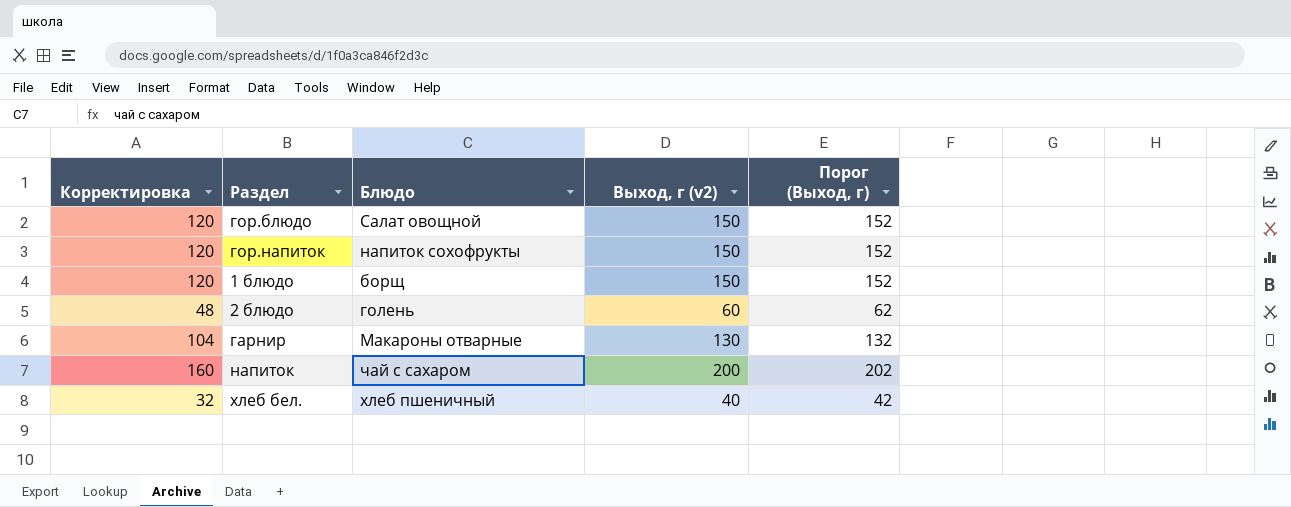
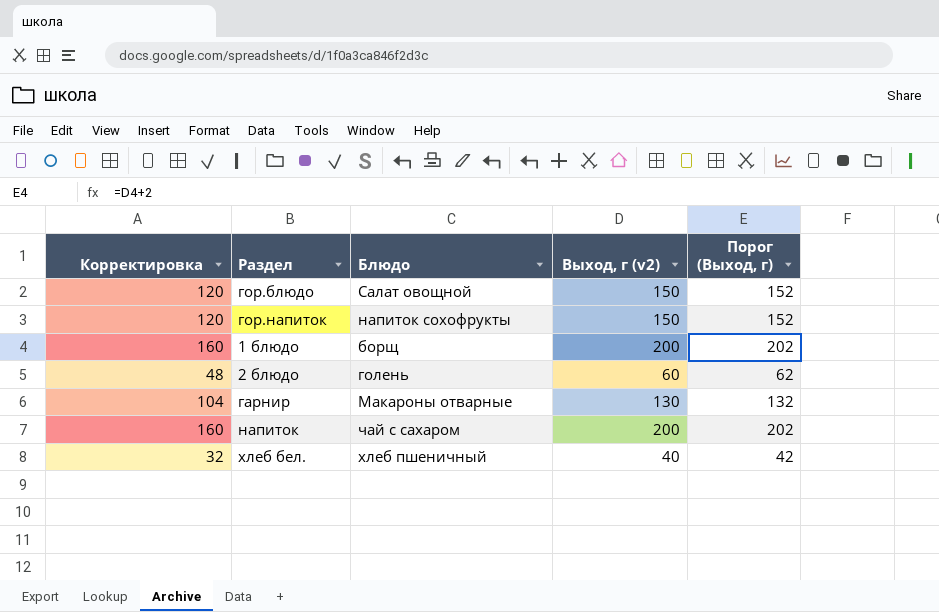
1 блюдо | Корректировка: 120 -> 160
1 блюдо | Выход, г (v2): 150 -> 200
1 блюдо | Порог (Выход, г): 152 -> 202

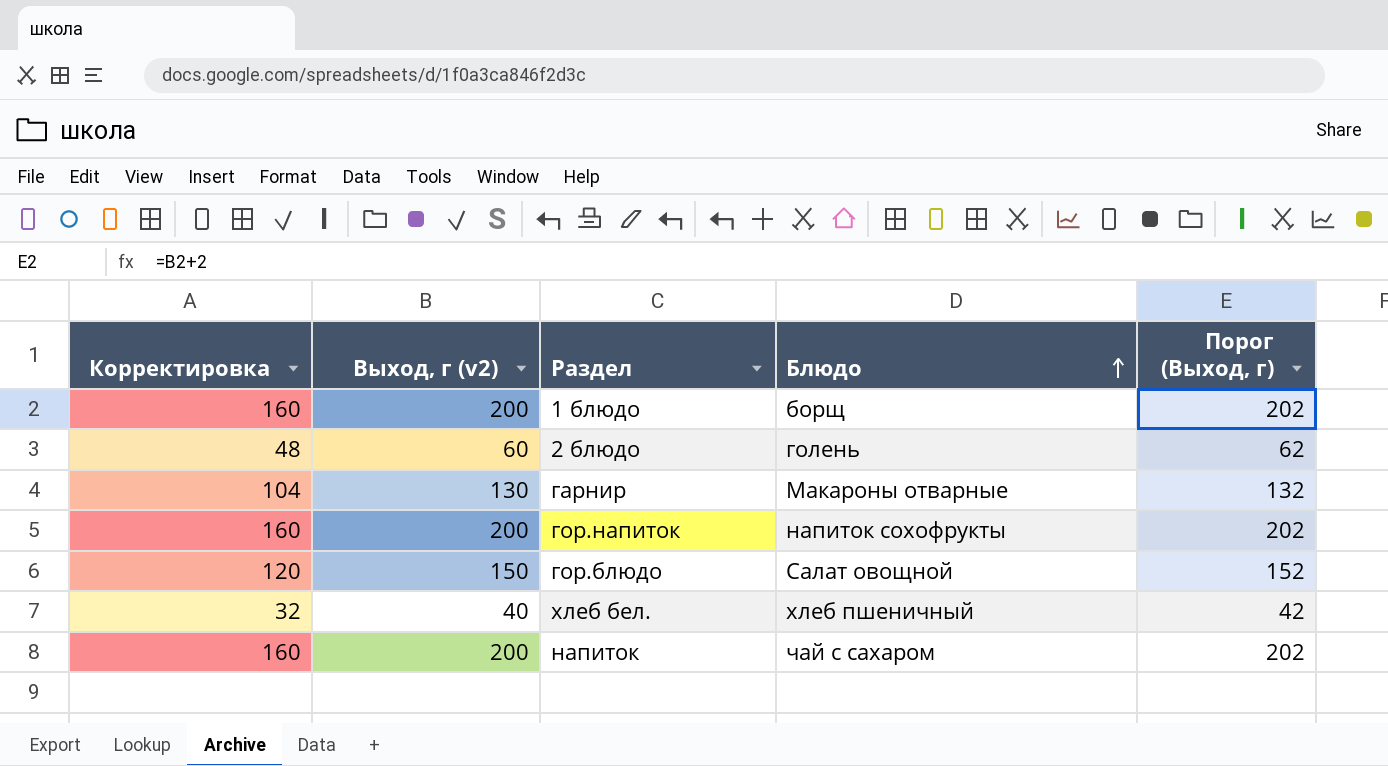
row order: none -> Блюдо ascending
column Выход, г (v2) | position: 4 -> 2
гор.напиток | Корректировка: 120 -> 160
гор.напиток | Выход, г (v2): 150 -> 200
гор.напиток | Порог (Выход, г): 152 -> 202

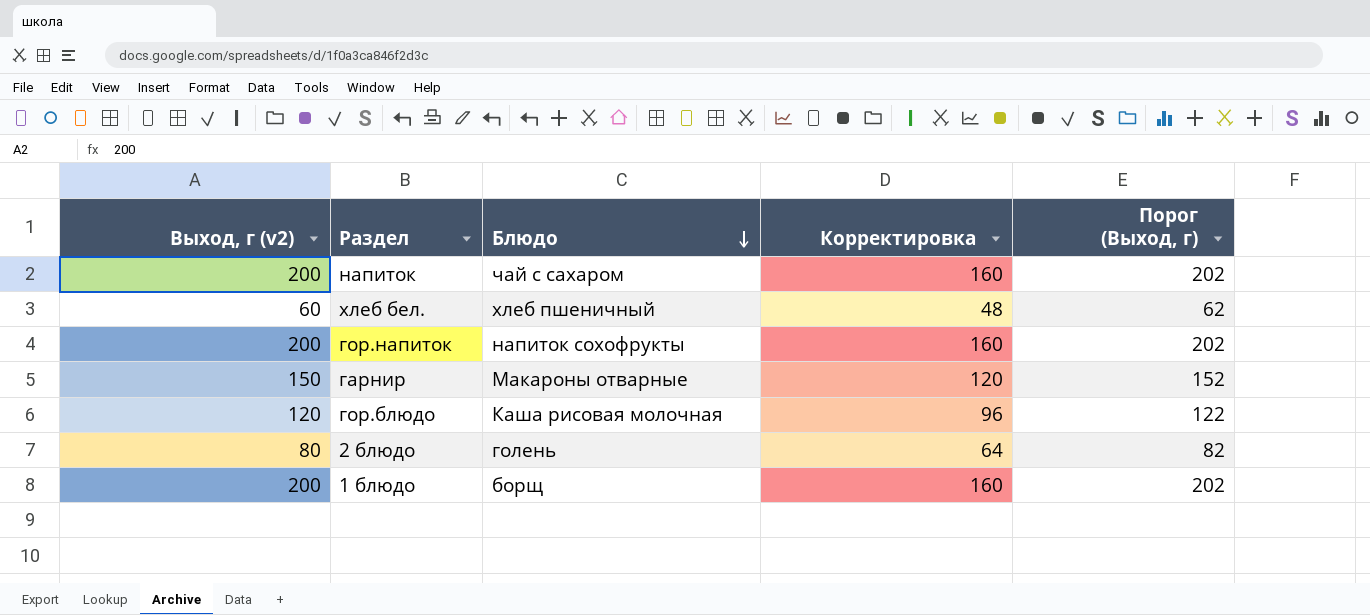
row order: Блюдо ascending -> Блюдо descending
column Корректировка | position: 1 -> 4
хлеб бел. | Выход, г (v2): 40 -> 60
хлеб бел. | Корректировка: 32 -> 48
хлеб бел. | Порог (Выход, г): 42 -> 62
гарнир | Выход, г (v2): 130 -> 150
гарнир | Корректировка: 104 -> 120
гарнир | Порог (Выход, г): 132 -> 152
гор.блюдо | Выход, г (v2): 150 -> 120
гор.блюдо | Блюдо: Салат овощной -> Каша рисовая молочная
гор.блюдо | Корректировка: 120 -> 96
гор.блюдо | Порог (Выход, г): 152 -> 122
2 блюдо | Выход, г (v2): 60 -> 80
2 блюдо | Корректировка: 48 -> 64
2 блюдо | Порог (Выход, г): 62 -> 82

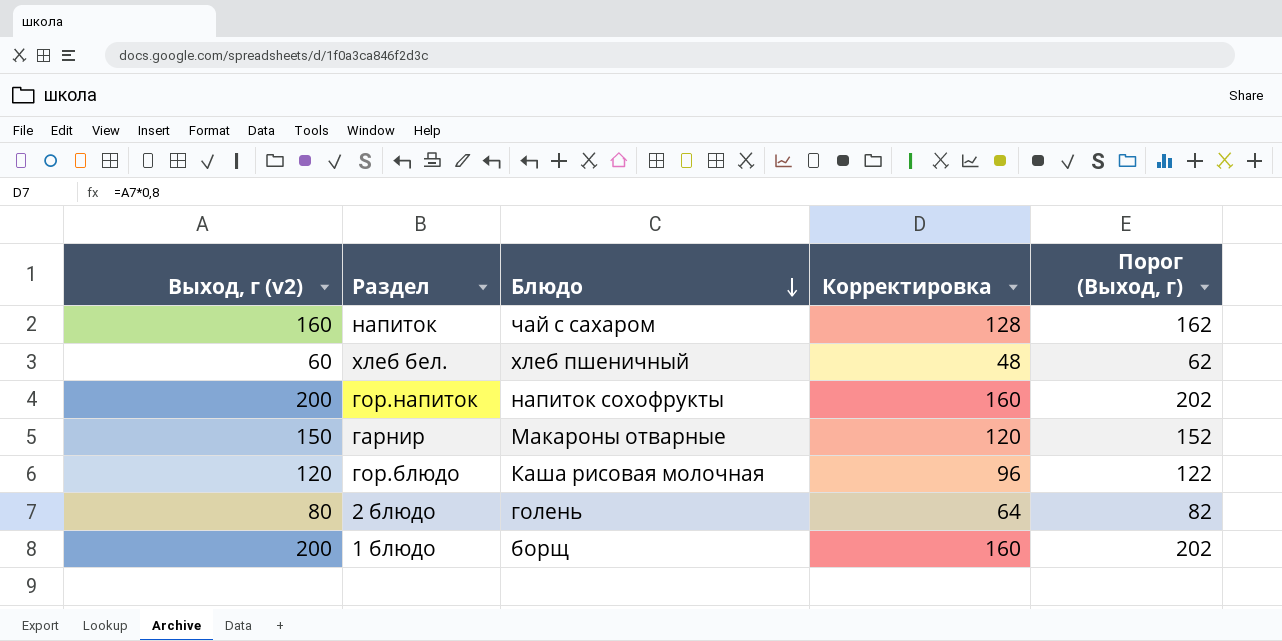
напиток | Выход, г (v2): 200 -> 160
напиток | Корректировка: 160 -> 128
напиток | Порог (Выход, г): 202 -> 162

